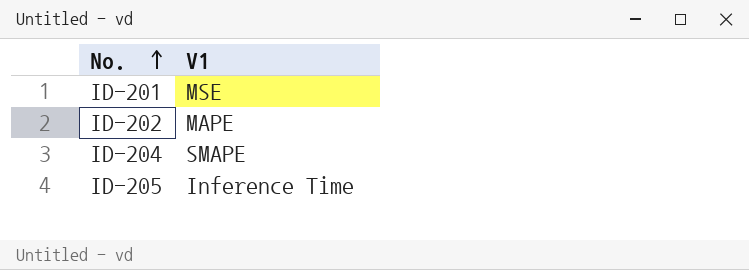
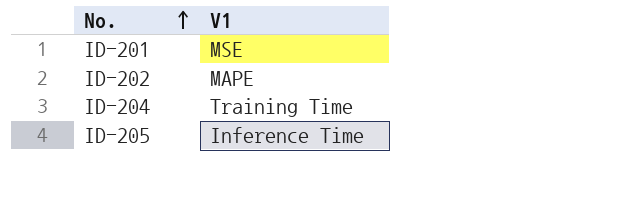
ID-204 | V1: SMAPE -> Training Time

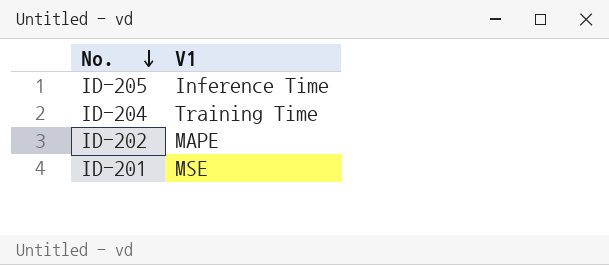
row order: No. ascending -> No. descending

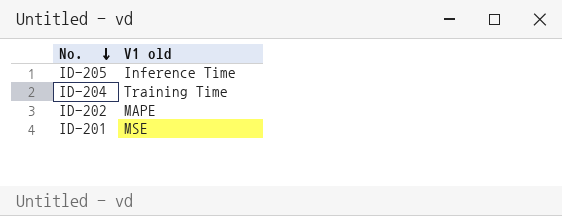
column name: V1 -> V1 old

